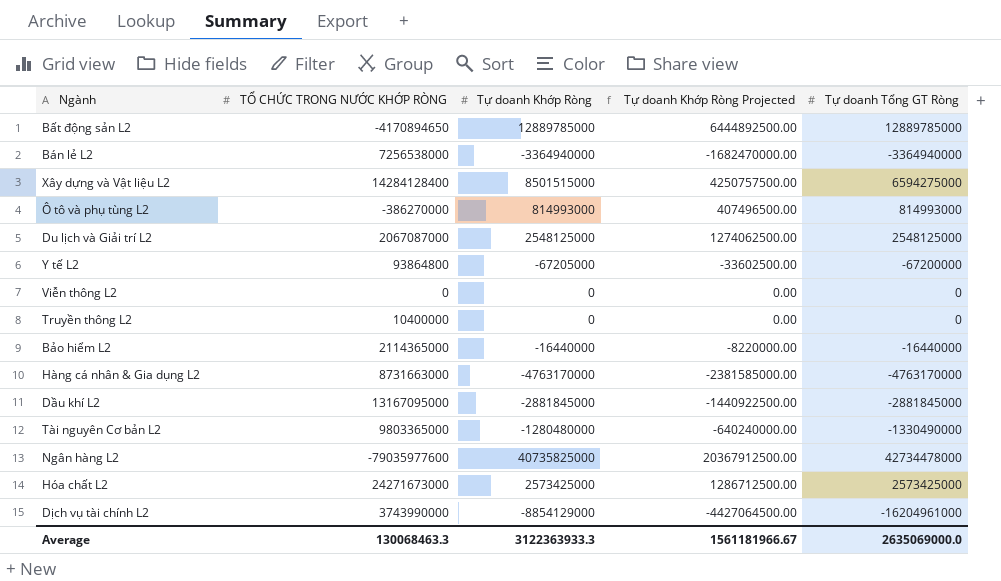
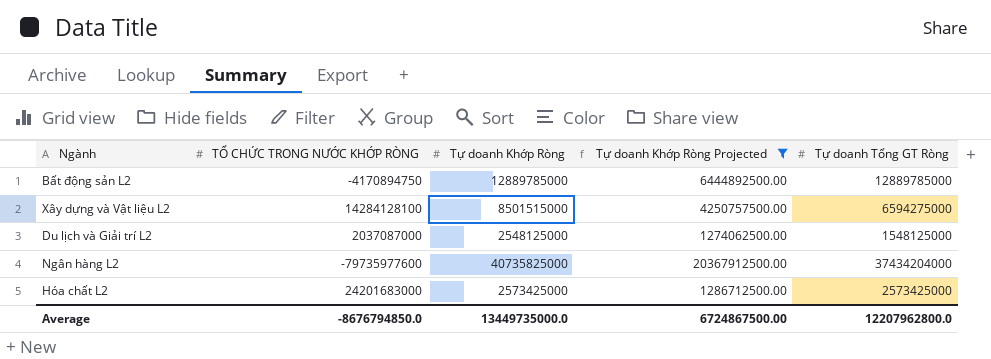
filter: none -> Tự doanh Khớp Ròng Projected >= 1274062500.00
Bất động sản L2 | TỔ CHỨC TRONG NƯỚC KHỚP RÒNG: -4170894650 -> -4170894750
Xây dựng và Vật liệu L2 | TỔ CHỨC TRONG NƯỚC KHỚP RÒNG: 14284128400 -> 14284128100
Du lịch và Giải trí L2 | TỔ CHỨC TRONG NƯỚC KHỚP RÒNG: 2067087000 -> 2037087000
Du lịch và Giải trí L2 | Tự doanh Tổng GT Ròng: 2548125000 -> 1548125000
Ngân hàng L2 | TỔ CHỨC TRONG NƯỚC KHỚP RÒNG: -79035977600 -> -79735977600
Ngân hàng L2 | Tự doanh Tổng GT Ròng: 42734478000 -> 37434204000
Hóa chất L2 | TỔ CHỨC TRONG NƯỚC KHỚP RÒNG: 24271673000 -> 24201683000
Average | TỔ CHỨC TRONG NƯỚC KHỚP RÒNG: 130068463.3 -> -8676794850.0
Average | Tự doanh Khớp Ròng: 3122363933.3 -> 13449735000.0
Average | Tự doanh Khớp Ròng Projected: 1561181966.67 -> 6724867500.00
Average | Tự doanh Tổng GT Ròng: 2635069000.0 -> 12207962800.0

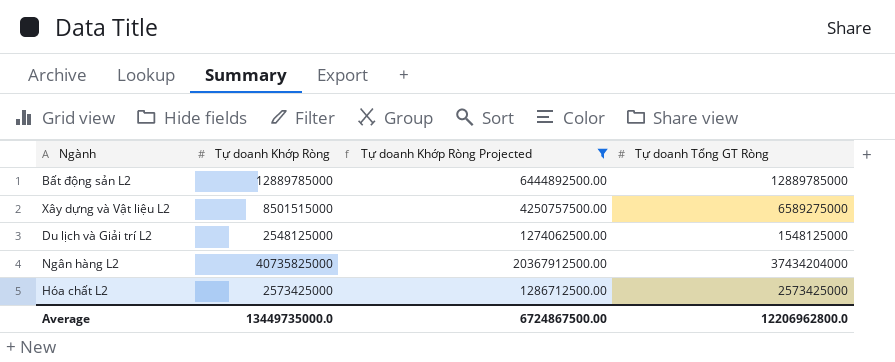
column TỔ CHỨC TRONG NƯỚC KHỚP RÒNG | position: 2 -> none
Xây dựng và Vật liệu L2 | Tự doanh Tổng GT Ròng: 6594275000 -> 6589275000
Average | Tự doanh Tổng GT Ròng: 12207962800.0 -> 12206962800.0

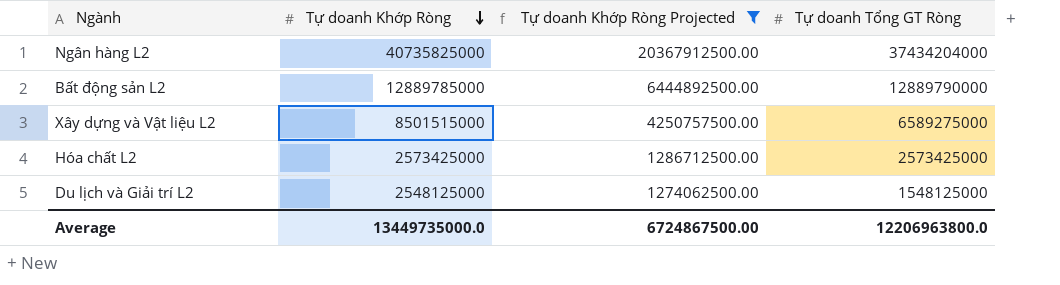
row order: none -> Tự doanh Khớp Ròng descending
Bất động sản L2 | Tự doanh Tổng GT Ròng: 12889785000 -> 12889790000
Average | Tự doanh Tổng GT Ròng: 12206962800.0 -> 12206963800.0

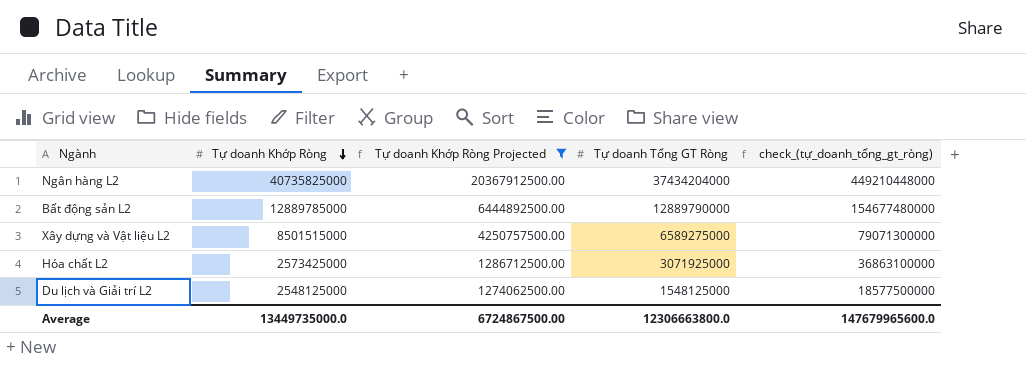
column check_(tự_doanh_tổng_gt_ròng) | formula: none -> [Tự doanh Tổng GT Ròng] * 12
Hóa chất L2 | Tự doanh Tổng GT Ròng: 2573425000 -> 3071925000
Average | Tự doanh Tổng GT Ròng: 12206963800.0 -> 12306663800.0

